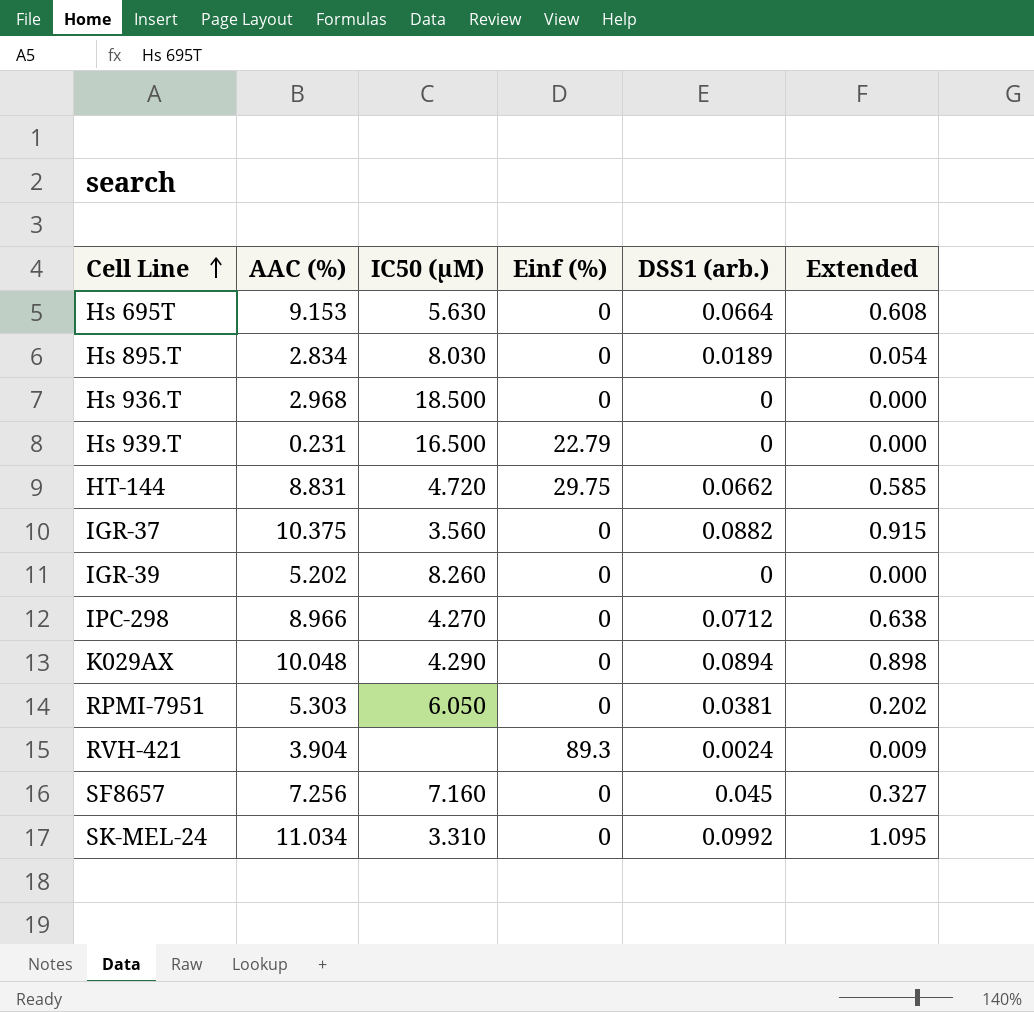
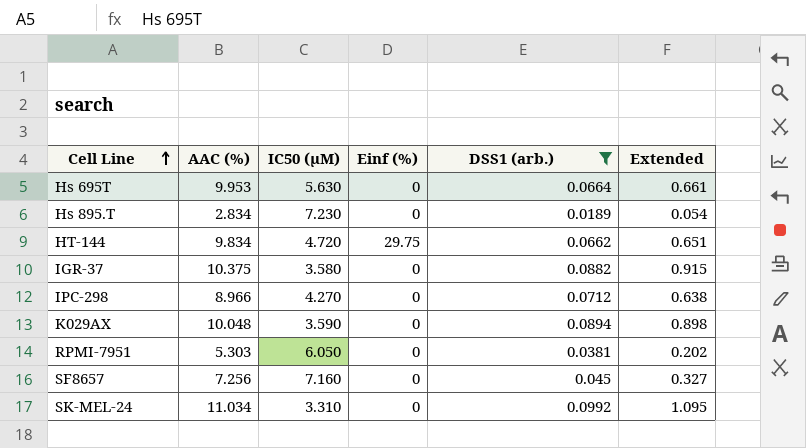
filter: none -> DSS1 (arb.) >= 0.0189
Hs 695T | AAC (%): 9.153 -> 9.953
Hs 695T | Extended: 0.608 -> 0.661
Hs 895.T | IC50 (µM): 8.030 -> 7.230
HT-144 | AAC (%): 8.831 -> 9.834
HT-144 | Extended: 0.585 -> 0.651
IGR-37 | IC50 (µM): 3.560 -> 3.580
K029AX | IC50 (µM): 4.290 -> 3.590

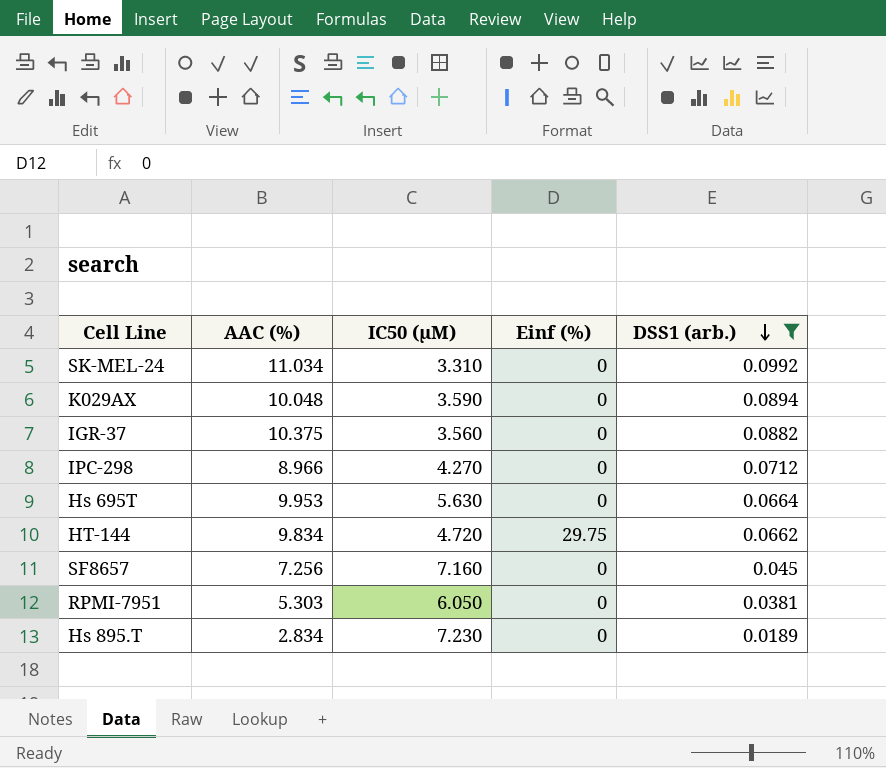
row order: Cell Line ascending -> DSS1 (arb.) descending
column Extended | formula: [AAC (%)] * [DSS1 (arb.)] -> none
IGR-37 | IC50 (µM): 3.580 -> 3.560

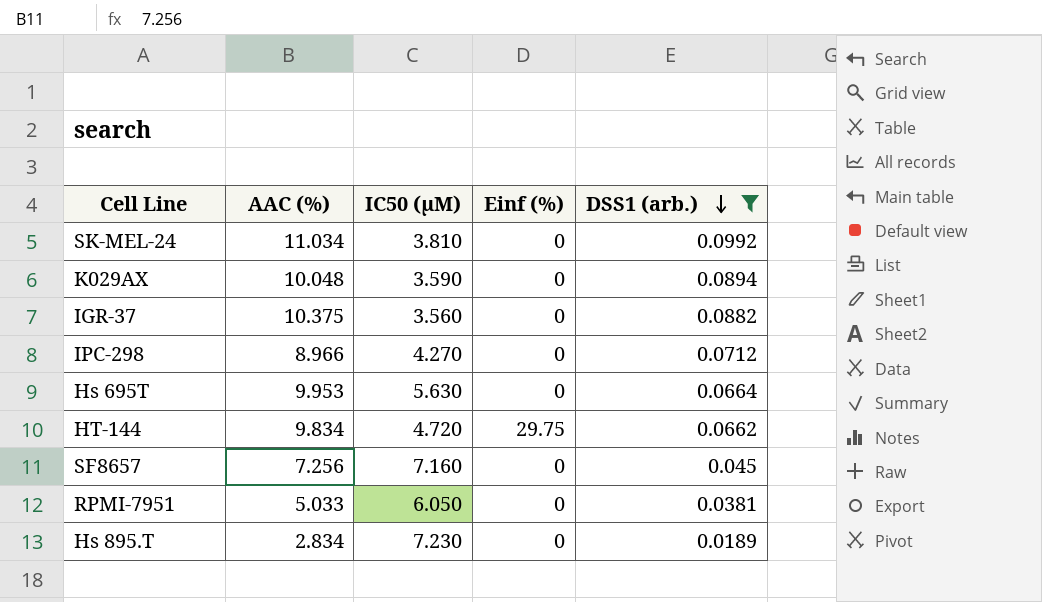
SK-MEL-24 | IC50 (µM): 3.310 -> 3.810
RPMI-7951 | AAC (%): 5.303 -> 5.033

